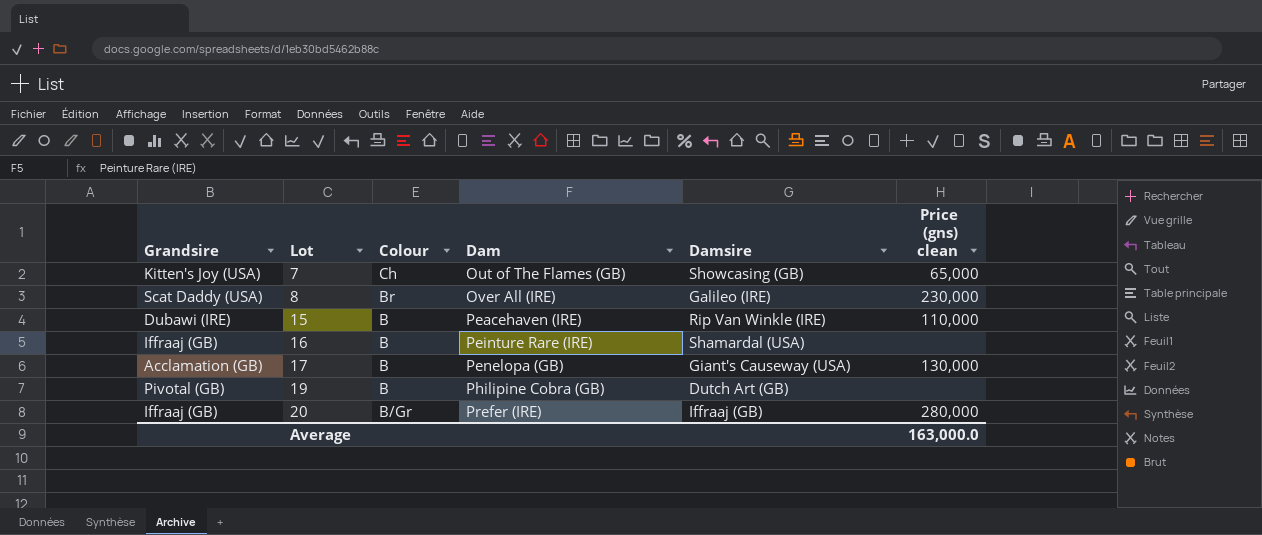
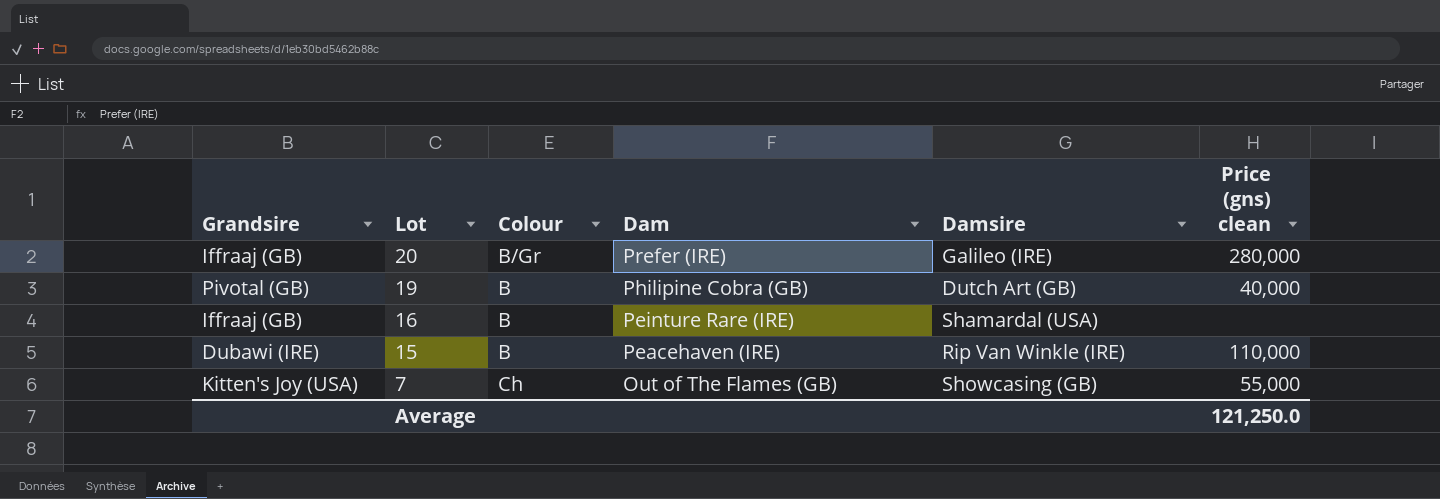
row order: Lot ascending -> Lot descending
row 8: Scat Daddy (USA) | Br | Over All (IRE) | Galileo (IRE) | 230,000 -> none
row 17: Acclamation (GB) | B | Penelopa (GB) | Giant's Causeway (USA) | 130,000 -> none
20 | Damsire: Iffraaj (GB) -> Galileo (IRE)
19 | Price (gns) clean: none -> 40,000
7 | Price (gns) clean: 65,000 -> 55,000
Average | Price (gns) clean: 163,000.0 -> 121,250.0

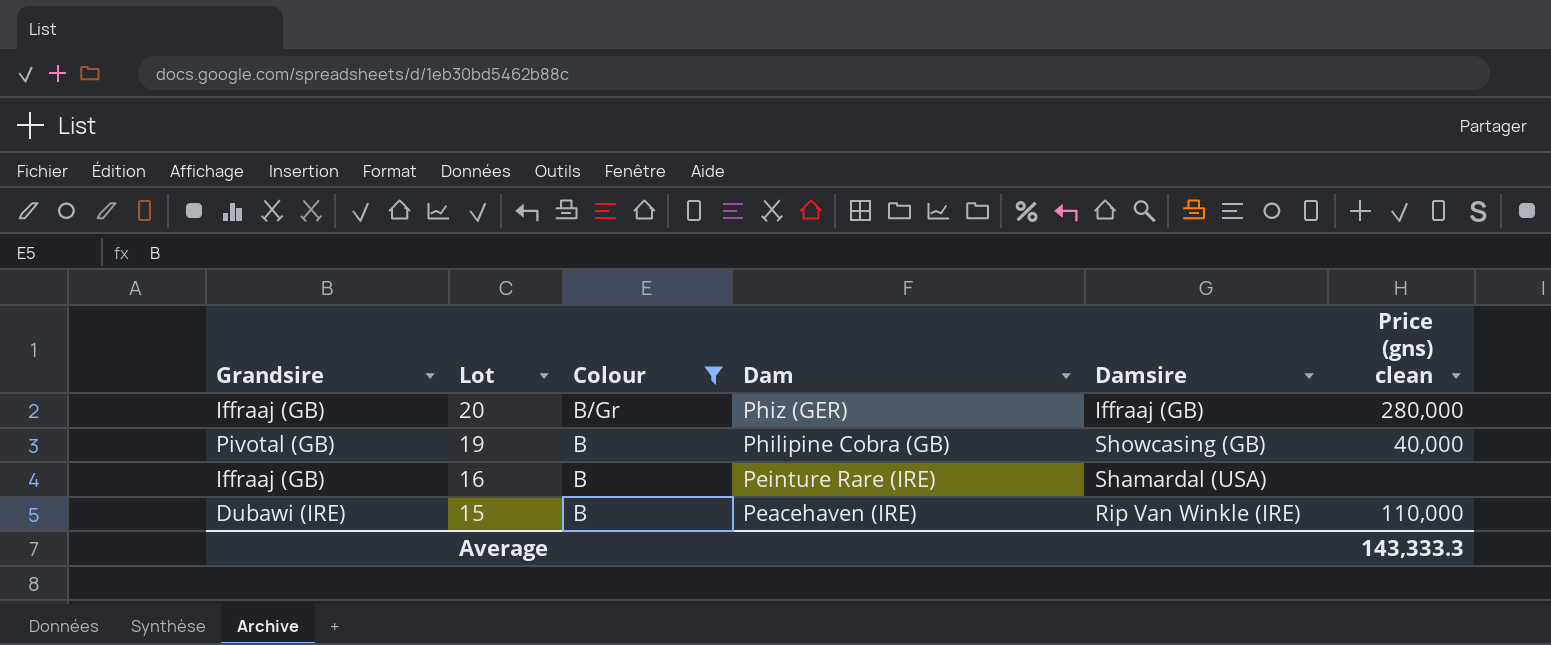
filter: none -> Colour != Ch
20 | Dam: Prefer (IRE) -> Phiz (GER)
20 | Damsire: Galileo (IRE) -> Iffraaj (GB)
19 | Damsire: Dutch Art (GB) -> Showcasing (GB)
Average | Price (gns) clean: 121,250.0 -> 143,333.3

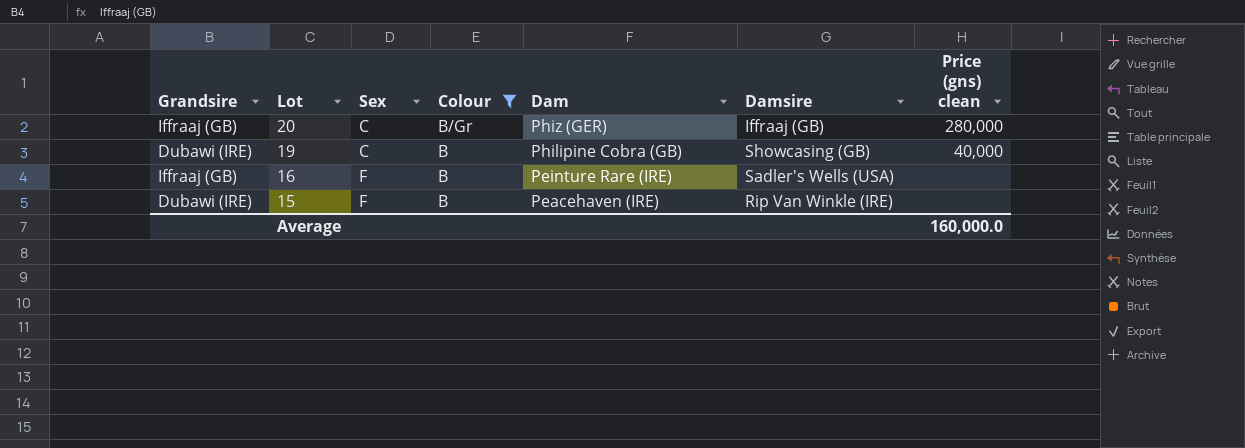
column Sex | position: none -> 3
19 | Grandsire: Pivotal (GB) -> Dubawi (IRE)
16 | Damsire: Shamardal (USA) -> Sadler's Wells (USA)
15 | Price (gns) clean: 110,000 -> none
Average | Price (gns) clean: 143,333.3 -> 160,000.0

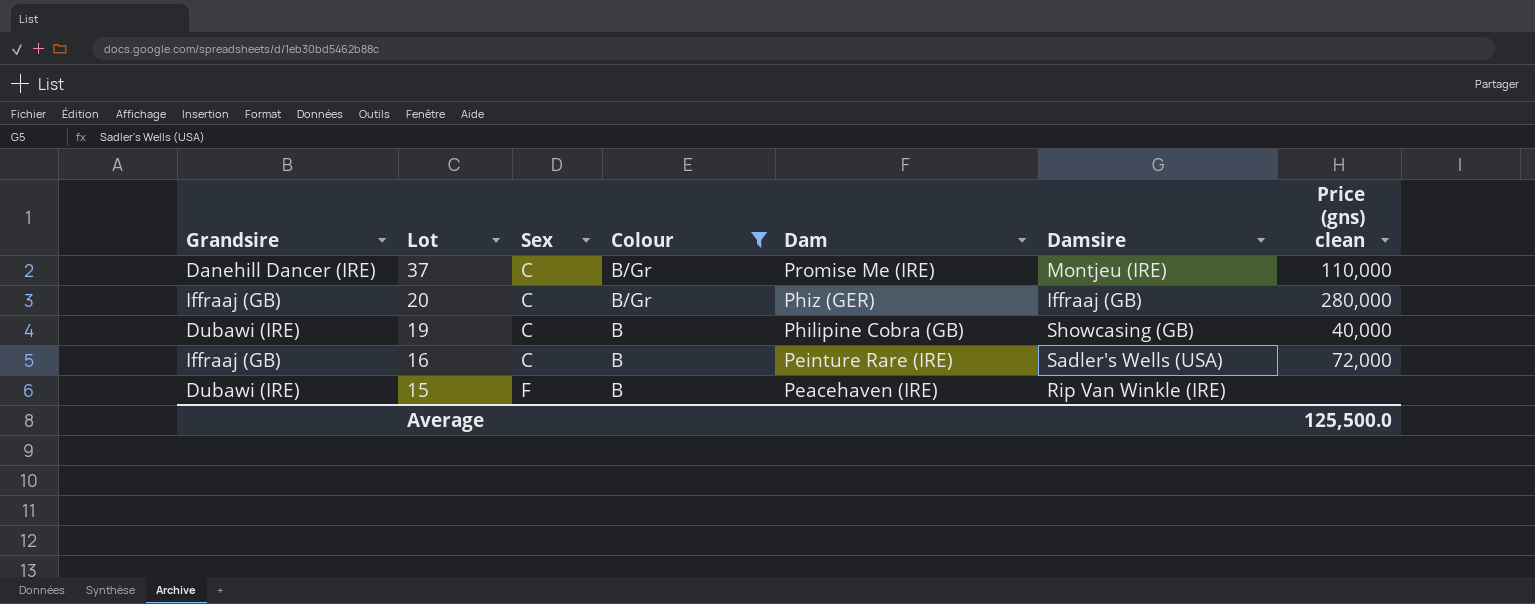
row 37: none -> Danehill Dancer (IRE) | C | B/Gr | Promise Me (IRE) | Montjeu (IRE) | 110,000
16 | Sex: F -> C
16 | Price (gns) clean: none -> 72,000
Average | Price (gns) clean: 160,000.0 -> 125,500.0

